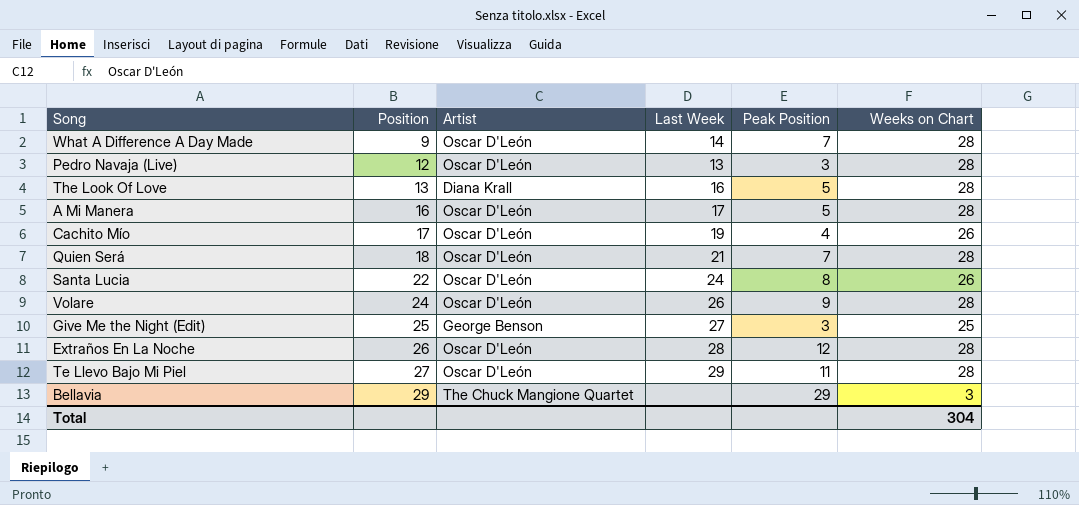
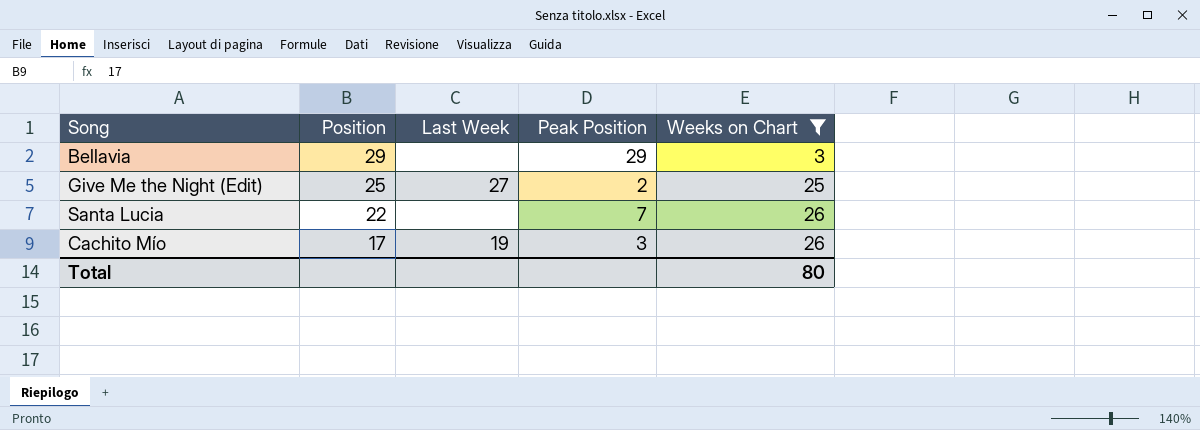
filter: none -> Weeks on Chart != 28
row order: Position ascending -> Position descending
column Artist | position: 3 -> none
Give Me the Night (Edit) | Peak Position: 3 -> 2
Santa Lucia | Last Week: 24 -> none
Santa Lucia | Peak Position: 8 -> 7
Cachito Mío | Peak Position: 4 -> 3
Total | Weeks on Chart: 304 -> 80

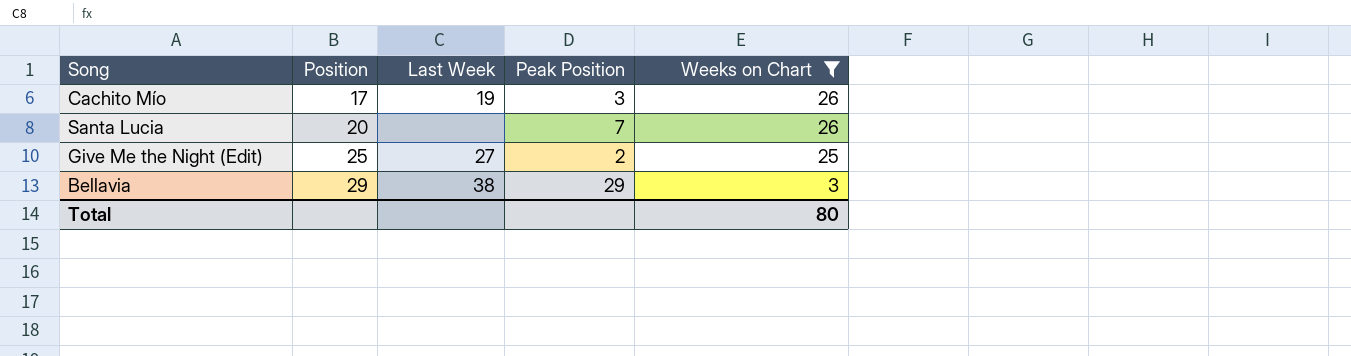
row order: Position descending -> Position ascending
Santa Lucia | Position: 22 -> 20
Bellavia | Last Week: none -> 38

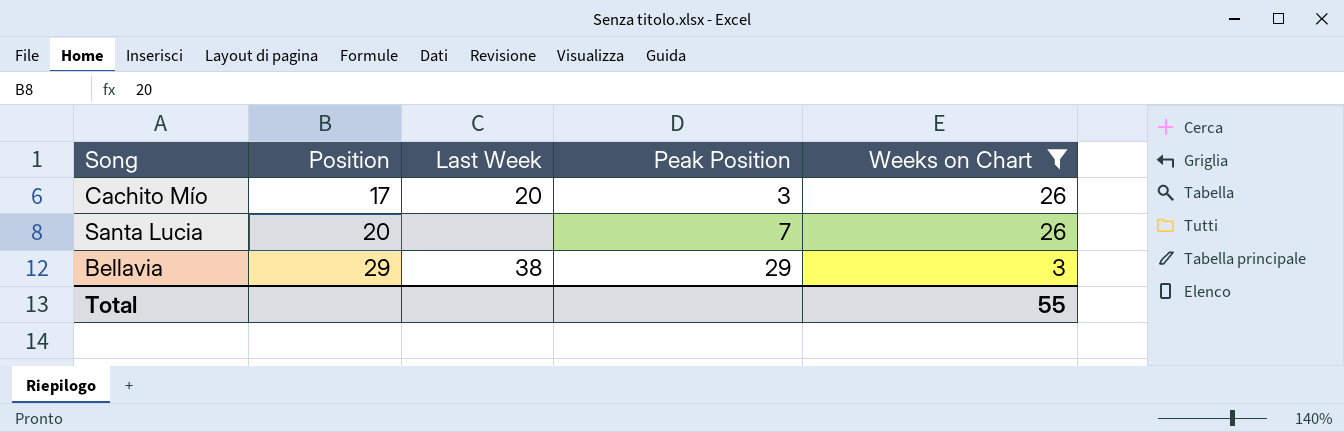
row Give Me the Night (Edit): 25 | 27 | 2 | 25 -> none
Cachito Mío | Last Week: 19 -> 20
Total | Weeks on Chart: 80 -> 55

